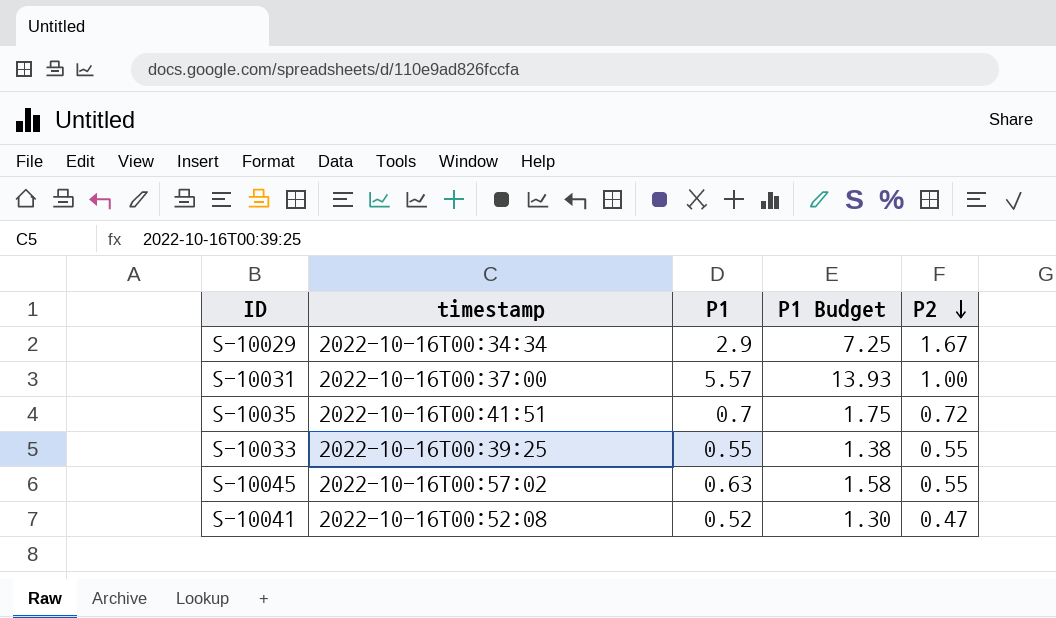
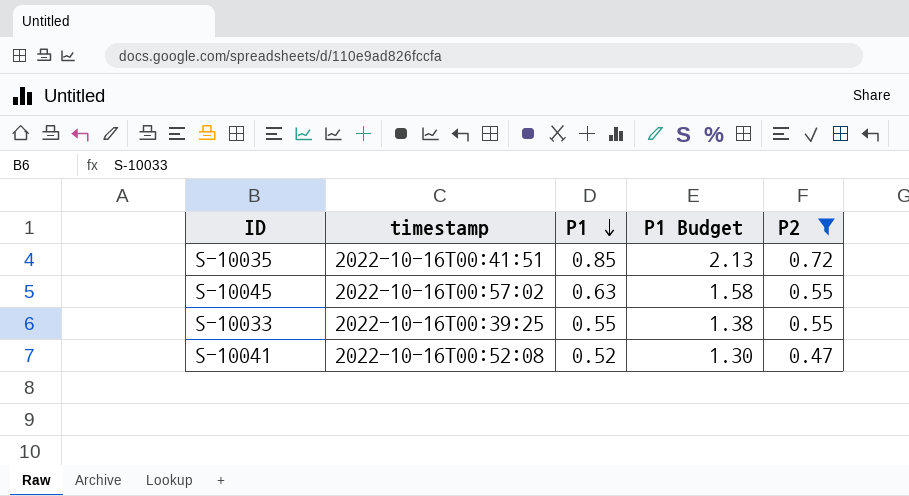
filter: none -> P2 <= 0.72
row order: P2 descending -> P1 descending
S-10035 | P1: 0.7 -> 0.85
S-10035 | P1 Budget: 1.75 -> 2.13

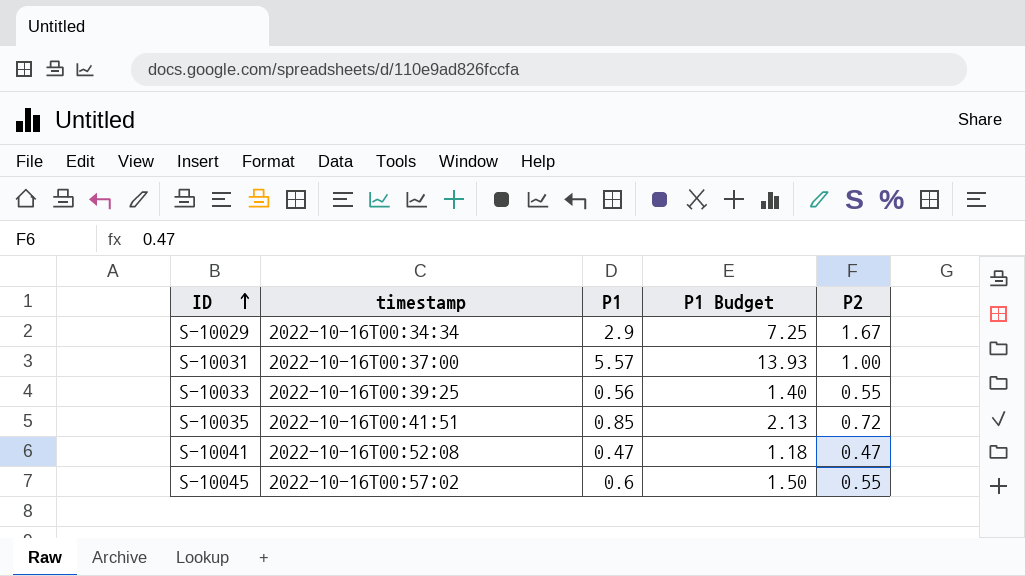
filter: P2 <= 0.72 -> none
row order: P1 descending -> ID ascending
S-10033 | P1: 0.55 -> 0.56
S-10033 | P1 Budget: 1.38 -> 1.40
S-10041 | P1: 0.52 -> 0.47
S-10041 | P1 Budget: 1.30 -> 1.18
S-10045 | P1: 0.63 -> 0.6
S-10045 | P1 Budget: 1.58 -> 1.50

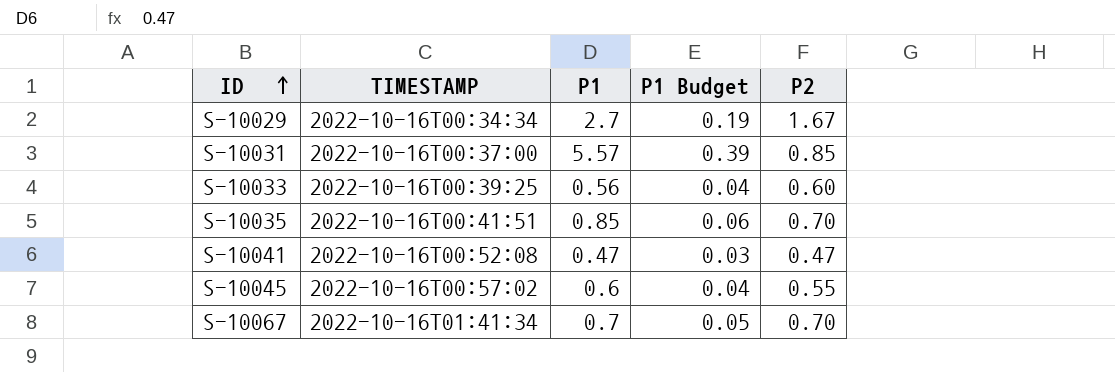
column name: timestamp -> TIMESTAMP
column P1 Budget | formula: [P1] * 2.5 -> [P1] * 0.07
S-10029 | P1: 2.9 -> 2.7
S-10031 | P2: 1.00 -> 0.85
S-10033 | P2: 0.55 -> 0.60
S-10035 | P2: 0.72 -> 0.70
row S-10067: none -> 2022-10-16T01:41:34 | 0.7 | 0.05 | 0.70

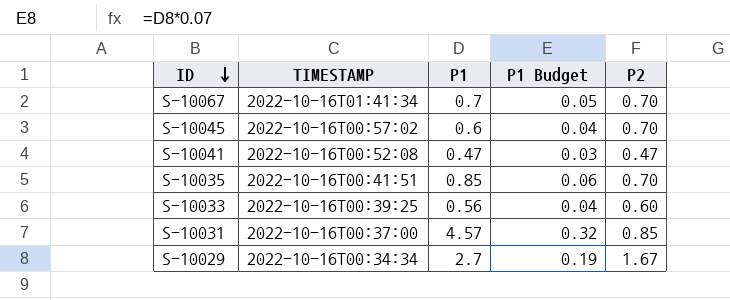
row order: ID ascending -> ID descending
S-10045 | P2: 0.55 -> 0.70
S-10031 | P1: 5.57 -> 4.57
S-10031 | P1 Budget: 0.39 -> 0.32

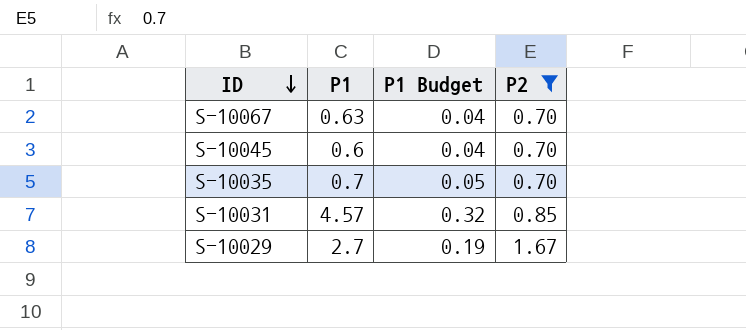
filter: none -> P2 >= 0.70
column TIMESTAMP | position: 2 -> none
S-10067 | P1: 0.7 -> 0.63
S-10067 | P1 Budget: 0.05 -> 0.04
S-10035 | P1: 0.85 -> 0.7
S-10035 | P1 Budget: 0.06 -> 0.05

